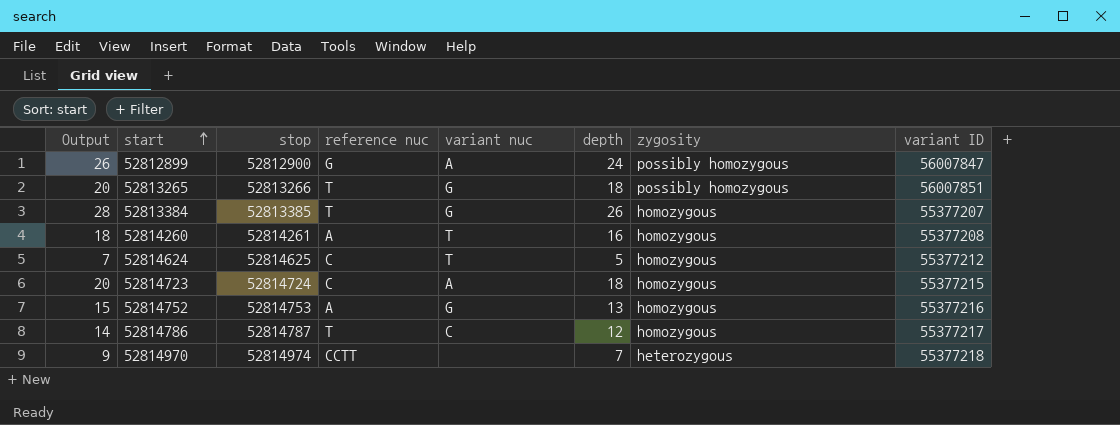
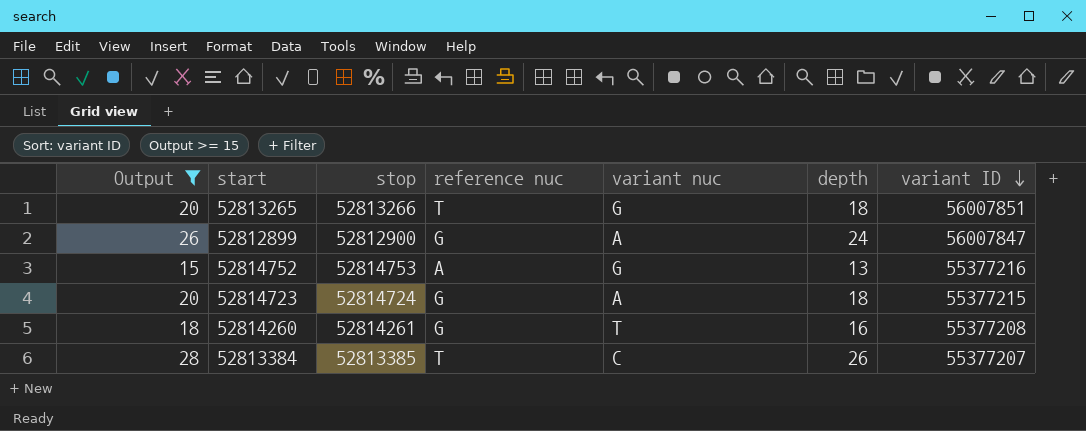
filter: none -> Output >= 15
row order: start ascending -> variant ID descending
column zygosity | position: 7 -> none
52814723 | reference nuc: C -> G
52814260 | reference nuc: A -> G
52813384 | variant nuc: G -> C

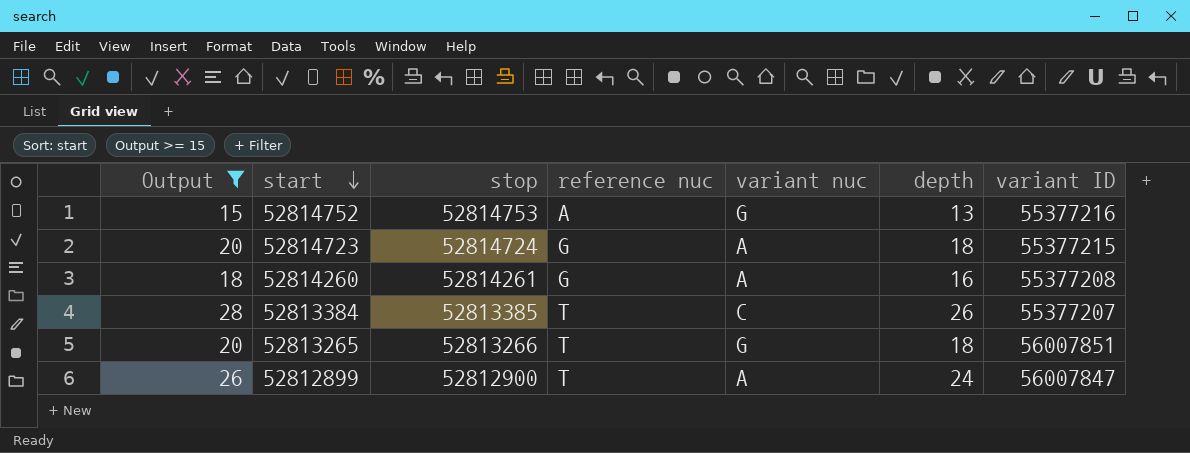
row order: variant ID descending -> start descending
52814260 | variant nuc: T -> A
52812899 | reference nuc: G -> T

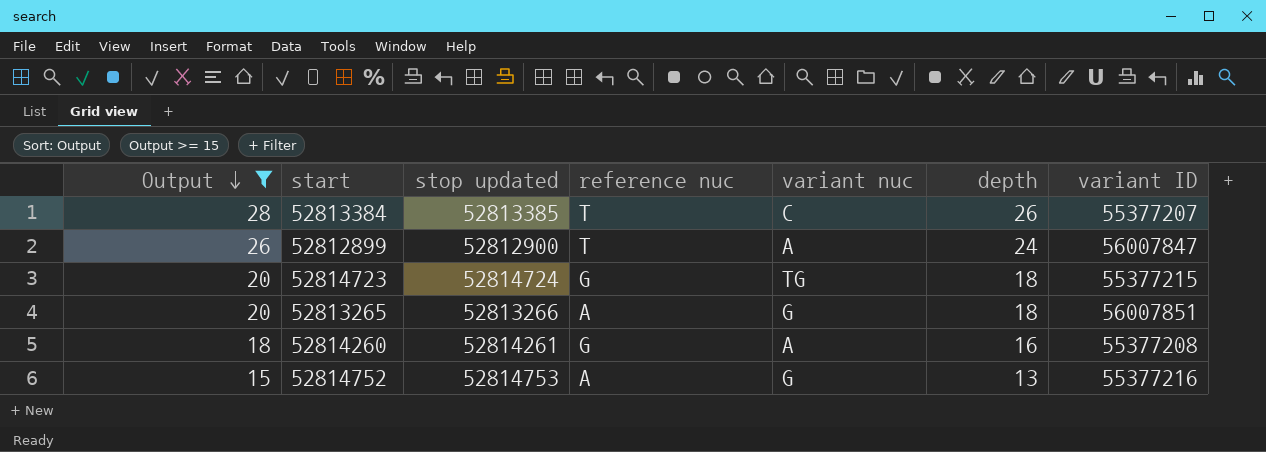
row order: start descending -> Output descending
column name: stop -> stop updated
52814723 | variant nuc: A -> TG
52813265 | reference nuc: T -> A

